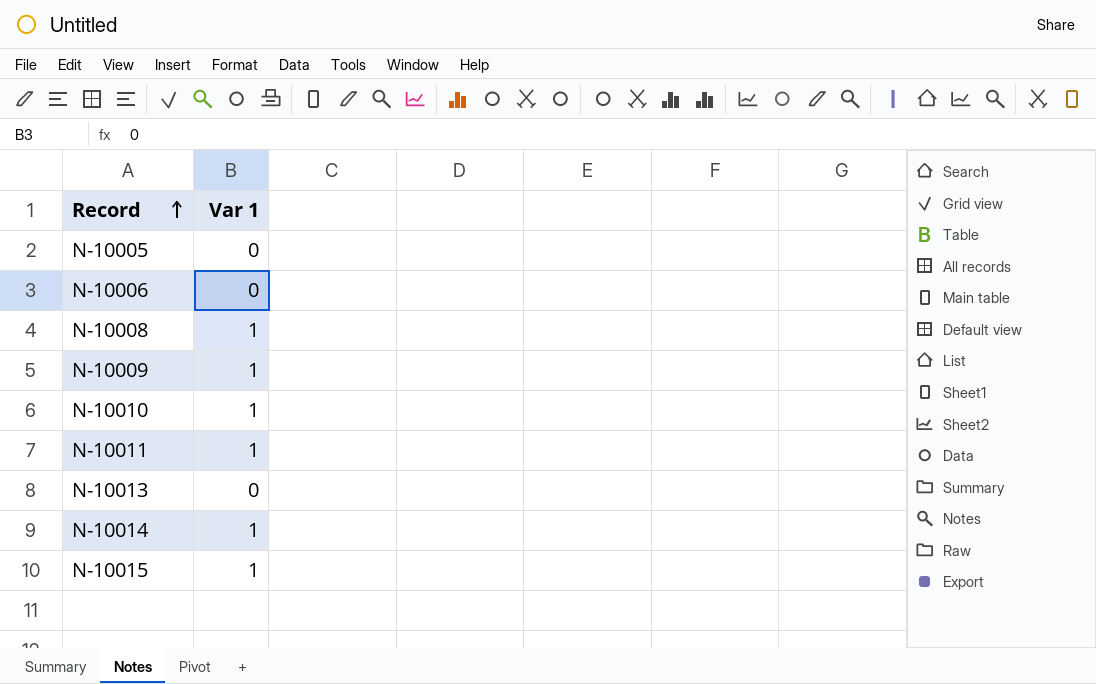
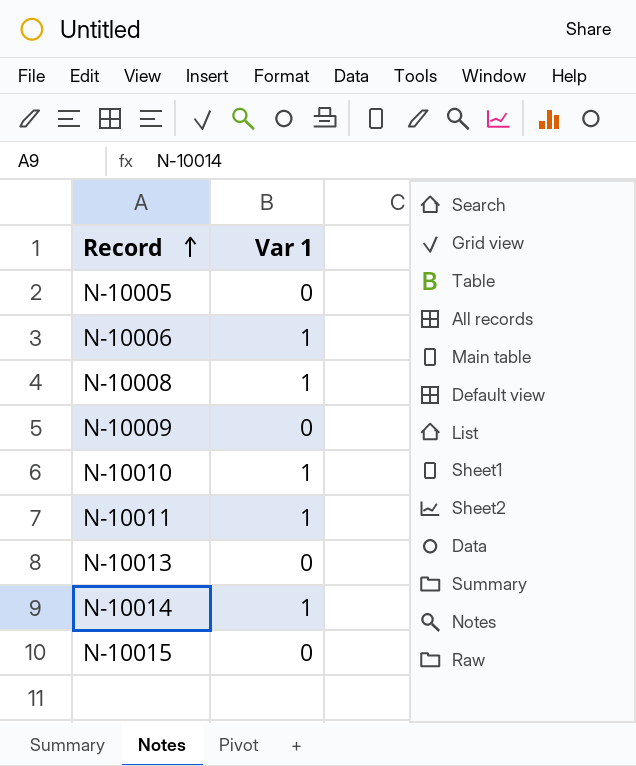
N-10006 | Var 1: 0 -> 1
N-10009 | Var 1: 1 -> 0
N-10015 | Var 1: 1 -> 0

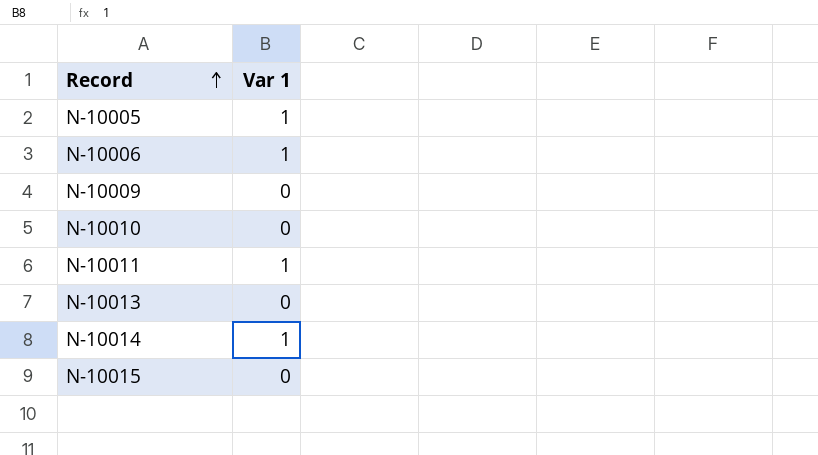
row N-10008: 1 -> none
N-10005 | Var 1: 0 -> 1
N-10010 | Var 1: 1 -> 0

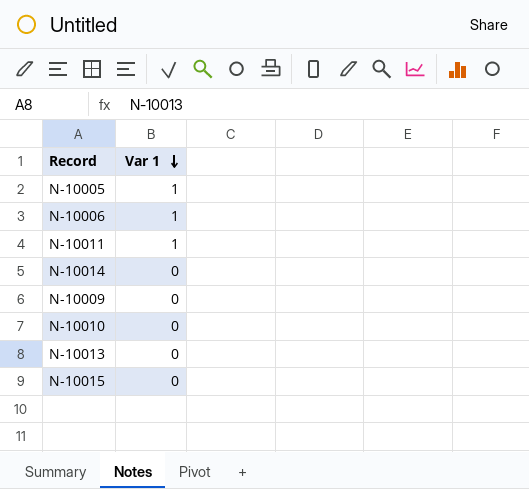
row order: Record ascending -> Var 1 descending
N-10014 | Var 1: 1 -> 0

